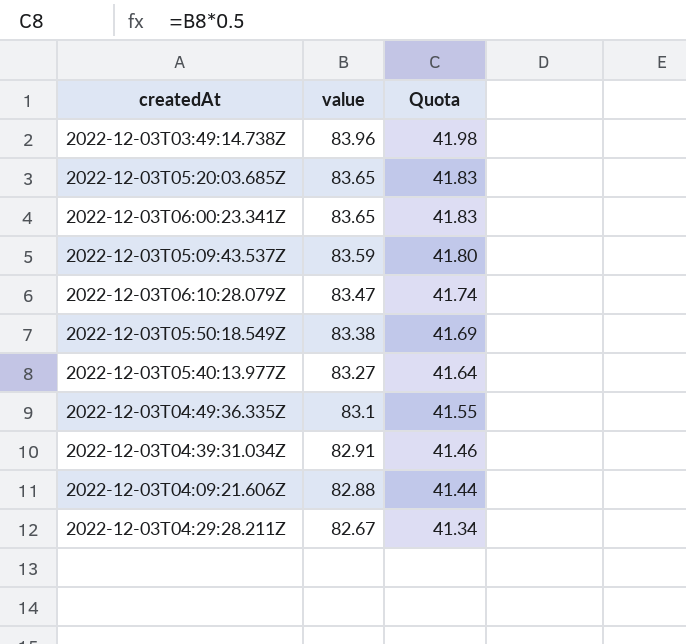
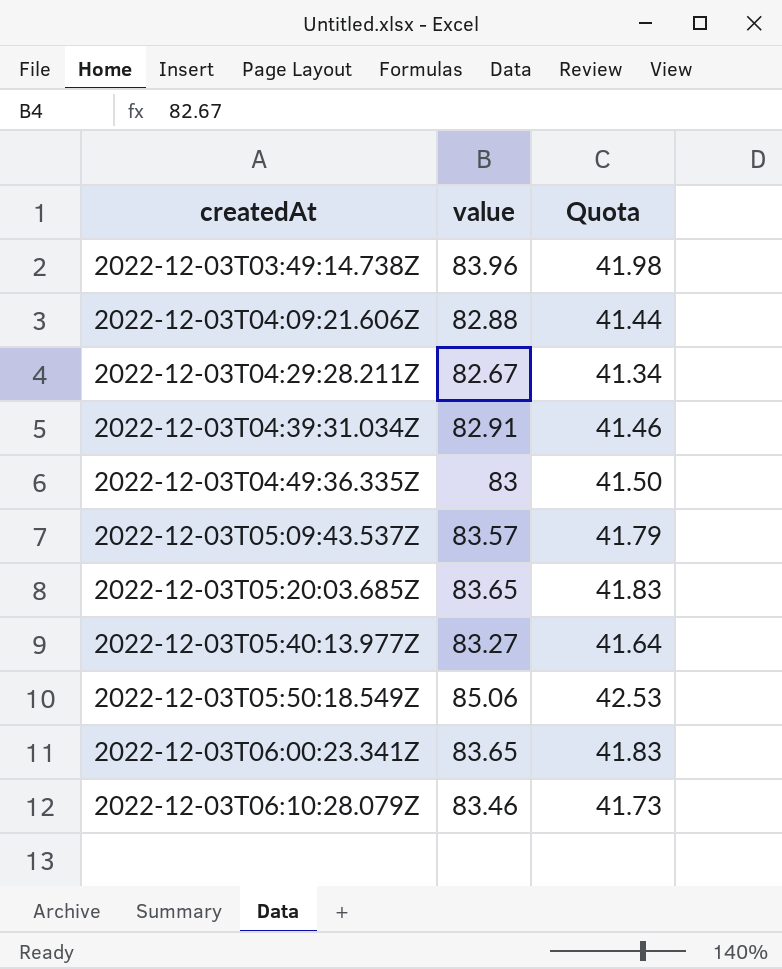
row order: value descending -> createdAt ascending
2022-12-03T04:49:36.335Z | value: 83.1 -> 83
2022-12-03T04:49:36.335Z | Quota: 41.55 -> 41.50
2022-12-03T05:09:43.537Z | value: 83.59 -> 83.57
2022-12-03T05:09:43.537Z | Quota: 41.80 -> 41.79
2022-12-03T05:50:18.549Z | value: 83.38 -> 85.06
2022-12-03T05:50:18.549Z | Quota: 41.69 -> 42.53
2022-12-03T06:10:28.079Z | value: 83.47 -> 83.46
2022-12-03T06:10:28.079Z | Quota: 41.74 -> 41.73

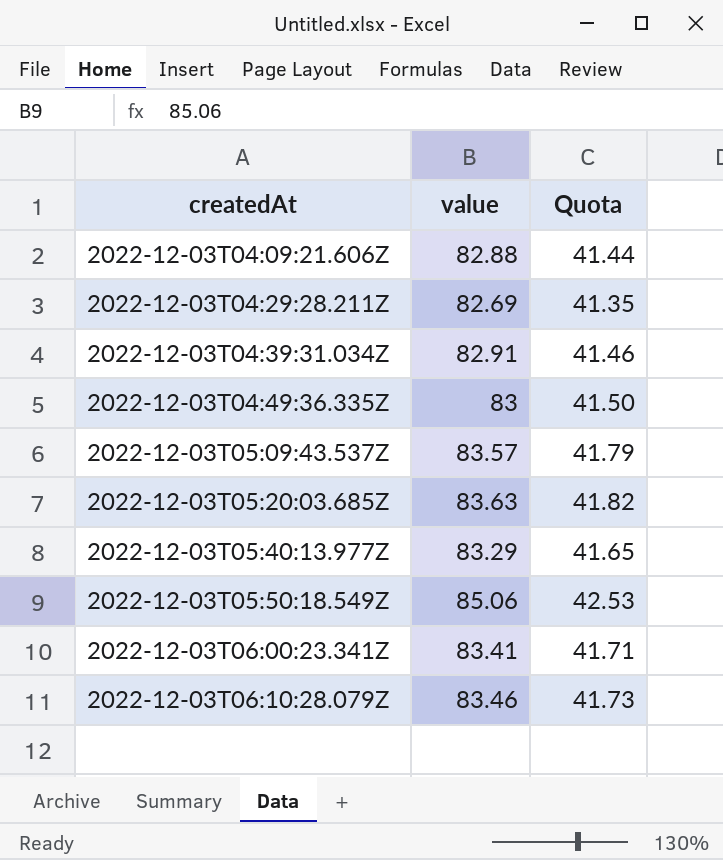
row 2022-12-03T03:49:14.738Z: 83.96 | 41.98 -> none
2022-12-03T04:29:28.211Z | value: 82.67 -> 82.69
2022-12-03T04:29:28.211Z | Quota: 41.34 -> 41.35
2022-12-03T05:20:03.685Z | value: 83.65 -> 83.63
2022-12-03T05:20:03.685Z | Quota: 41.83 -> 41.82
2022-12-03T05:40:13.977Z | value: 83.27 -> 83.29
2022-12-03T05:40:13.977Z | Quota: 41.64 -> 41.65
2022-12-03T06:00:23.341Z | value: 83.65 -> 83.41
2022-12-03T06:00:23.341Z | Quota: 41.83 -> 41.71

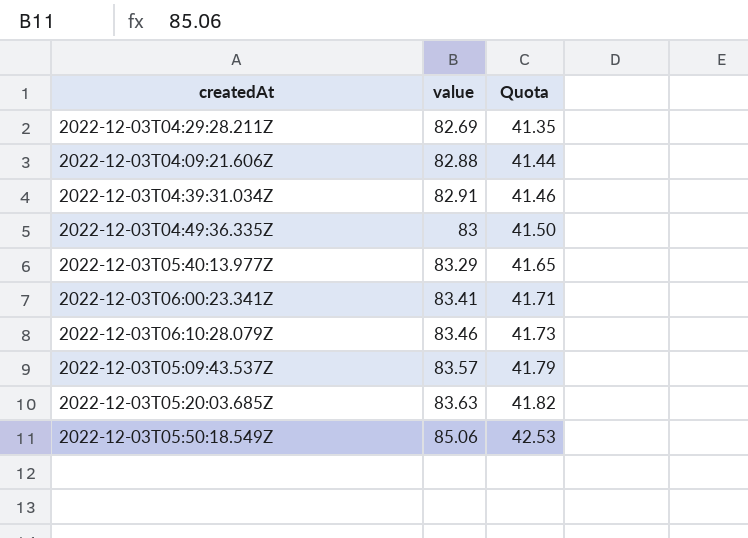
row order: createdAt ascending -> value ascending

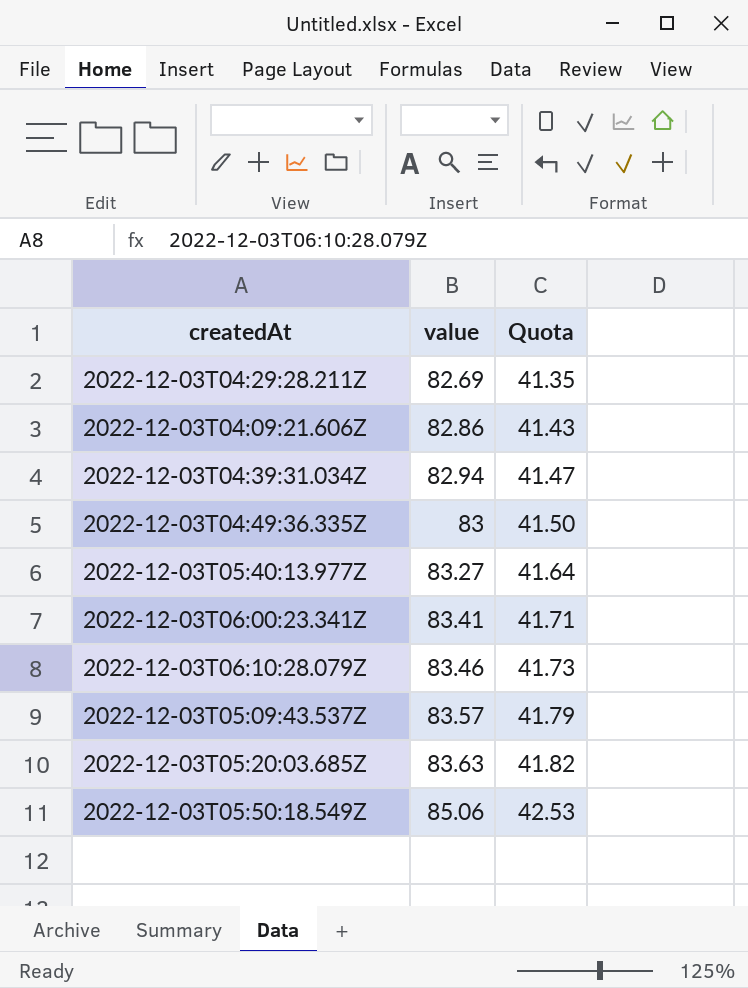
2022-12-03T04:09:21.606Z | value: 82.88 -> 82.86
2022-12-03T04:09:21.606Z | Quota: 41.44 -> 41.43
2022-12-03T04:39:31.034Z | value: 82.91 -> 82.94
2022-12-03T04:39:31.034Z | Quota: 41.46 -> 41.47
2022-12-03T05:40:13.977Z | value: 83.29 -> 83.27
2022-12-03T05:40:13.977Z | Quota: 41.65 -> 41.64

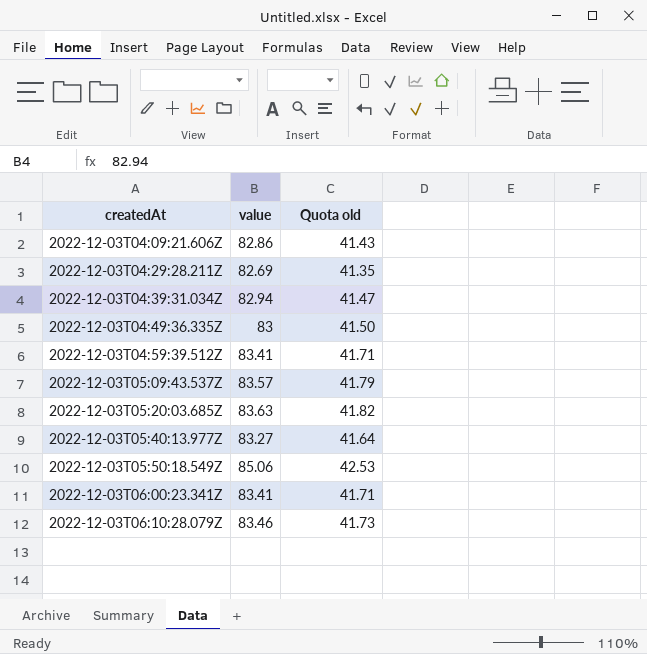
row order: value ascending -> createdAt ascending
column name: Quota -> Quota old
row 2022-12-03T04:59:39.512Z: none -> 83.41 | 41.71

